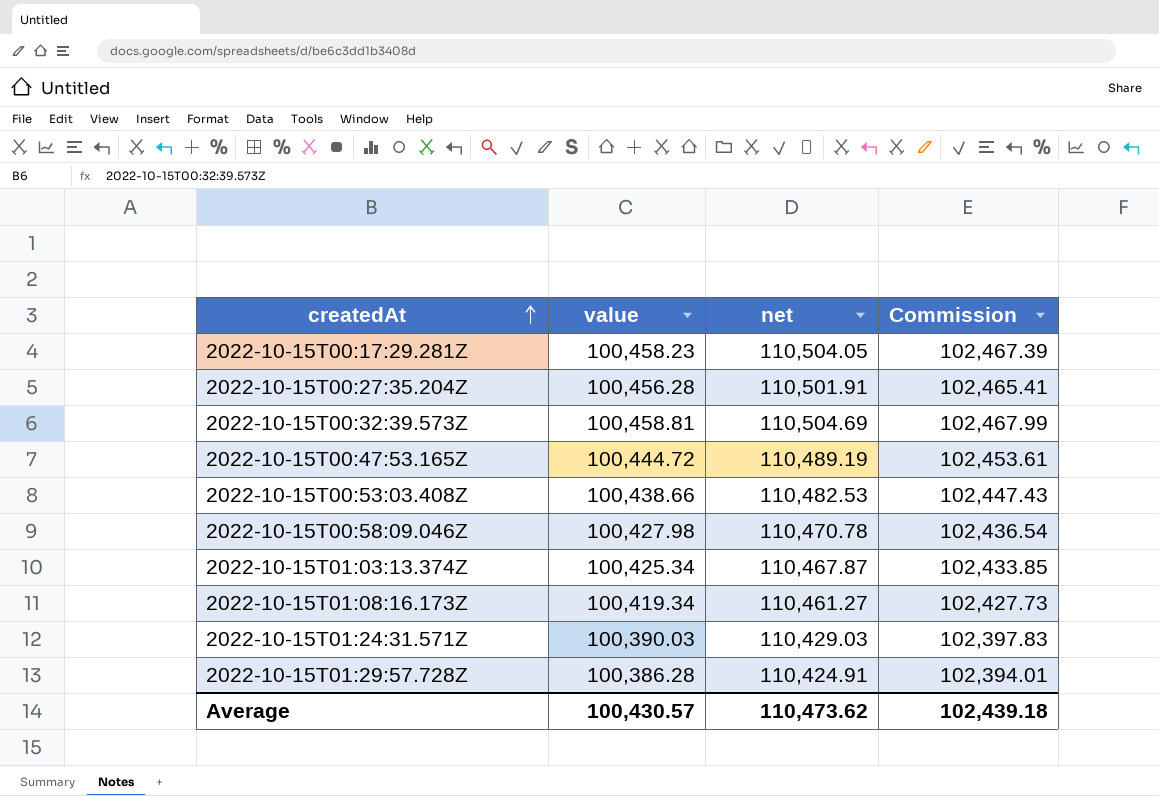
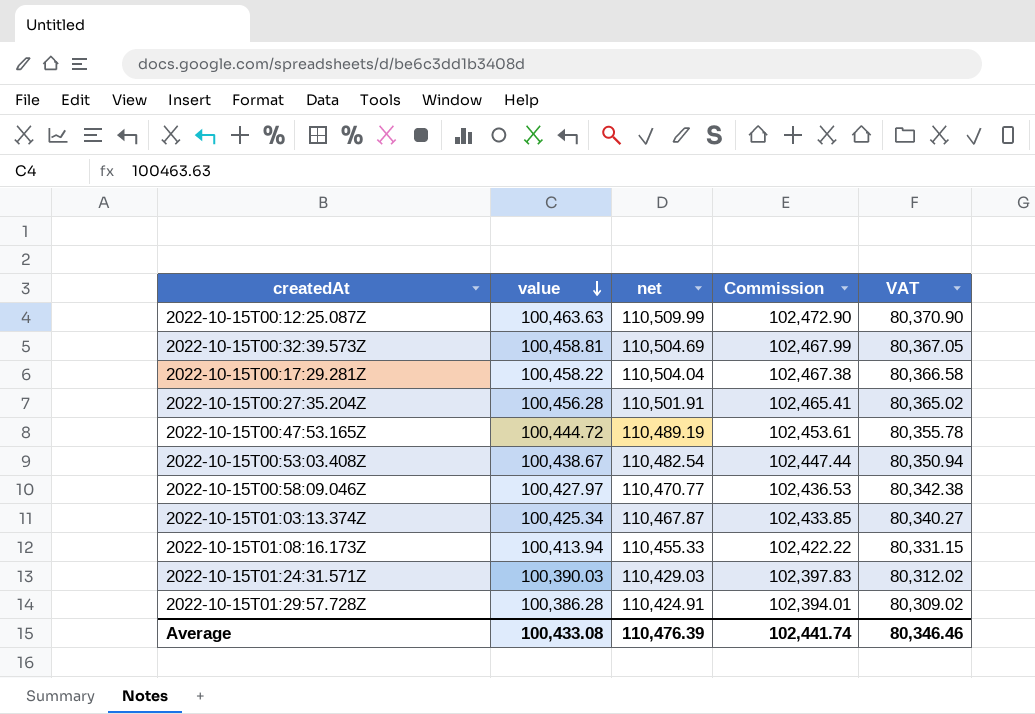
row order: createdAt ascending -> value descending
column VAT | formula: none -> [value] * 0.8
row 2022-10-15T00:12:25.087Z: none -> 100,463.63 | 110,509.99 | 102,472.90 | 80,370.90
2022-10-15T00:17:29.281Z | value: 100,458.23 -> 100,458.22
2022-10-15T00:17:29.281Z | net: 110,504.05 -> 110,504.04
2022-10-15T00:17:29.281Z | Commission: 102,467.39 -> 102,467.38
2022-10-15T00:53:03.408Z | value: 100,438.66 -> 100,438.67
2022-10-15T00:53:03.408Z | net: 110,482.53 -> 110,482.54
2022-10-15T00:53:03.408Z | Commission: 102,447.43 -> 102,447.44
2022-10-15T00:58:09.046Z | value: 100,427.98 -> 100,427.97
2022-10-15T00:58:09.046Z | net: 110,470.78 -> 110,470.77
2022-10-15T00:58:09.046Z | Commission: 102,436.54 -> 102,436.53
2022-10-15T01:08:16.173Z | value: 100,419.34 -> 100,413.94
2022-10-15T01:08:16.173Z | net: 110,461.27 -> 110,455.33
2022-10-15T01:08:16.173Z | Commission: 102,427.73 -> 102,422.22
Average | value: 100,430.57 -> 100,433.08
Average | net: 110,473.62 -> 110,476.39
Average | Commission: 102,439.18 -> 102,441.74

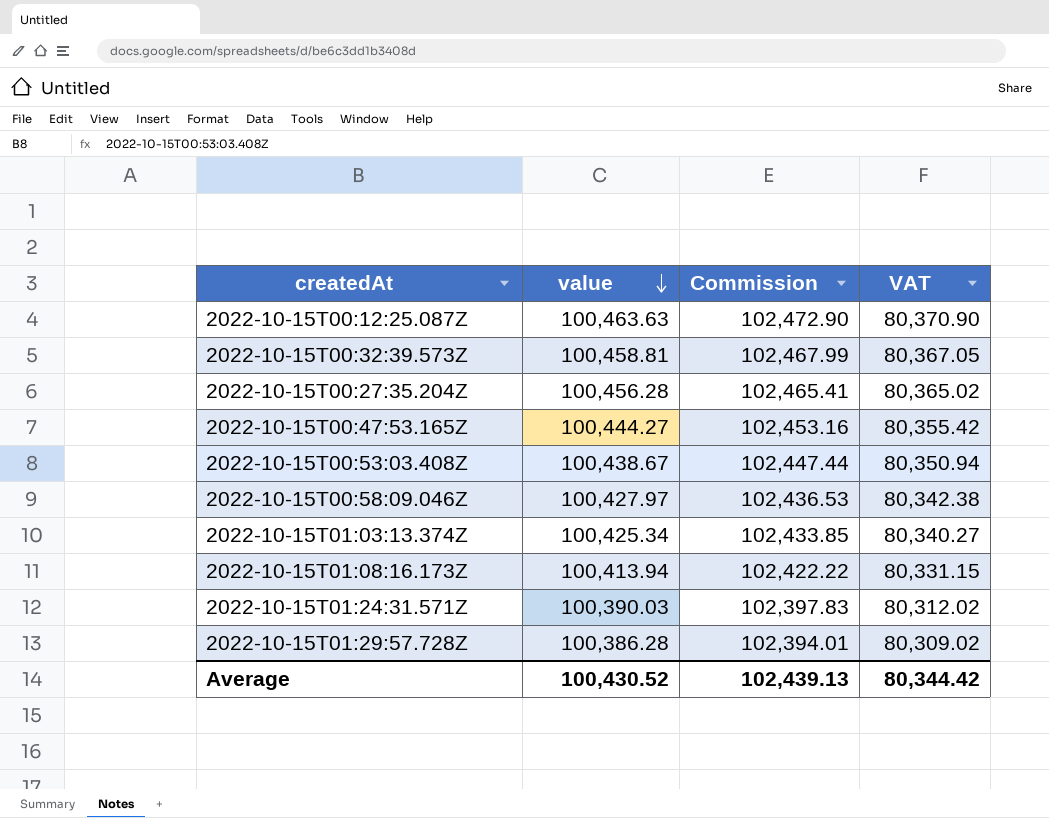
column net | formula: [value] * 1.1 -> none
row 2022-10-15T00:17:29.281Z: 100,458.22 | 110,504.04 | 102,467.38 | 80,366.58 -> none
2022-10-15T00:47:53.165Z | value: 100,444.72 -> 100,444.27
2022-10-15T00:47:53.165Z | Commission: 102,453.61 -> 102,453.16
2022-10-15T00:47:53.165Z | VAT: 80,355.78 -> 80,355.42
Average | value: 100,433.08 -> 100,430.52
Average | Commission: 102,441.74 -> 102,439.13
Average | VAT: 80,346.46 -> 80,344.42

